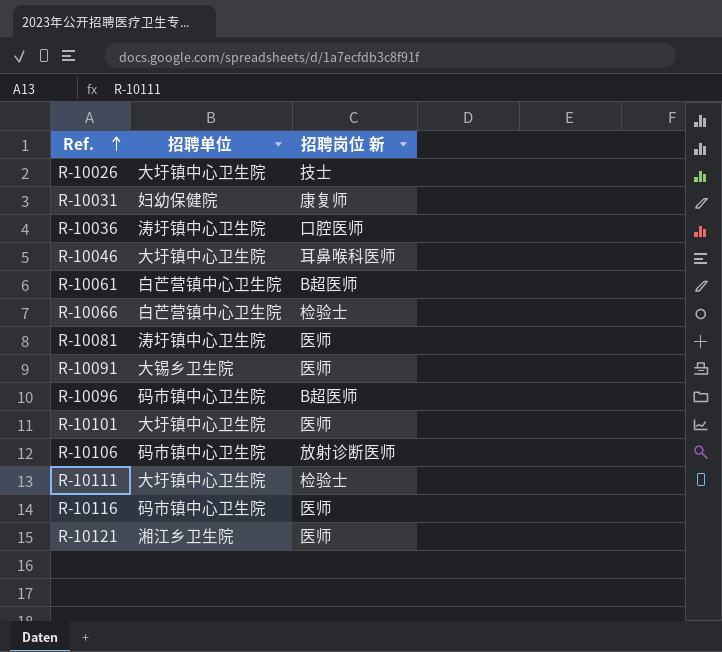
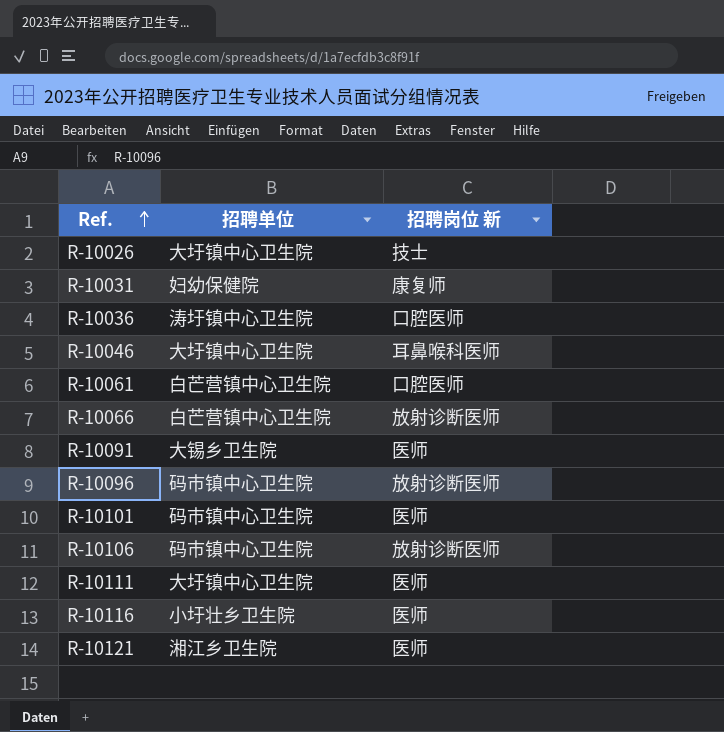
row R-10081: 涛圩镇中心卫生院 | 医师 -> none
R-10061 | 招聘岗位 新: B超医师 -> 口腔医师
R-10066 | 招聘岗位 新: 检验士 -> 放射诊断医师
R-10096 | 招聘岗位 新: B超医师 -> 放射诊断医师
R-10101 | 招聘单位: 大圩镇中心卫生院 -> 码市镇中心卫生院
R-10111 | 招聘岗位 新: 检验士 -> 医师
R-10116 | 招聘单位: 码市镇中心卫生院 -> 小圩壮乡卫生院

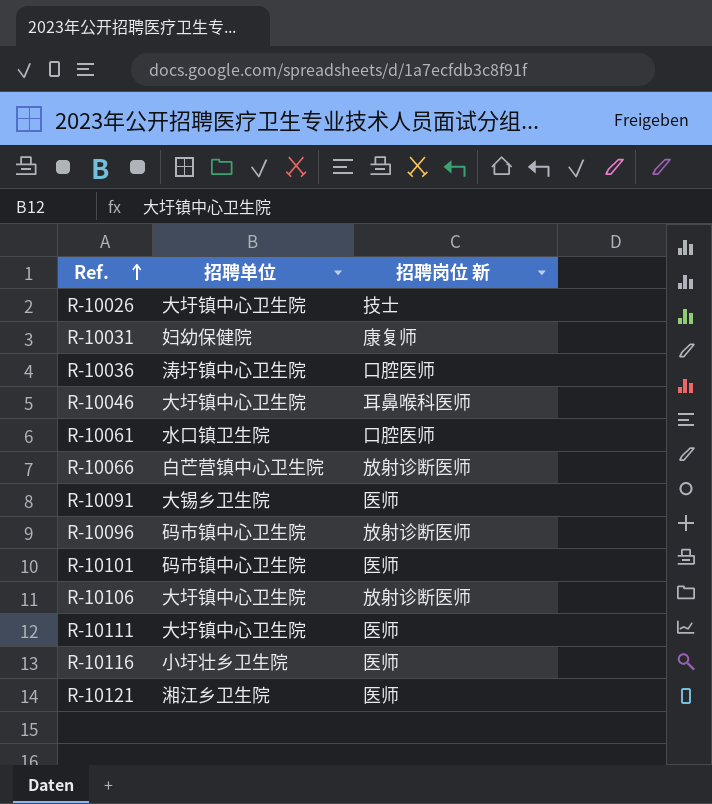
R-10061 | 招聘单位: 白芒营镇中心卫生院 -> 水口镇卫生院
R-10106 | 招聘单位: 码市镇中心卫生院 -> 大圩镇中心卫生院

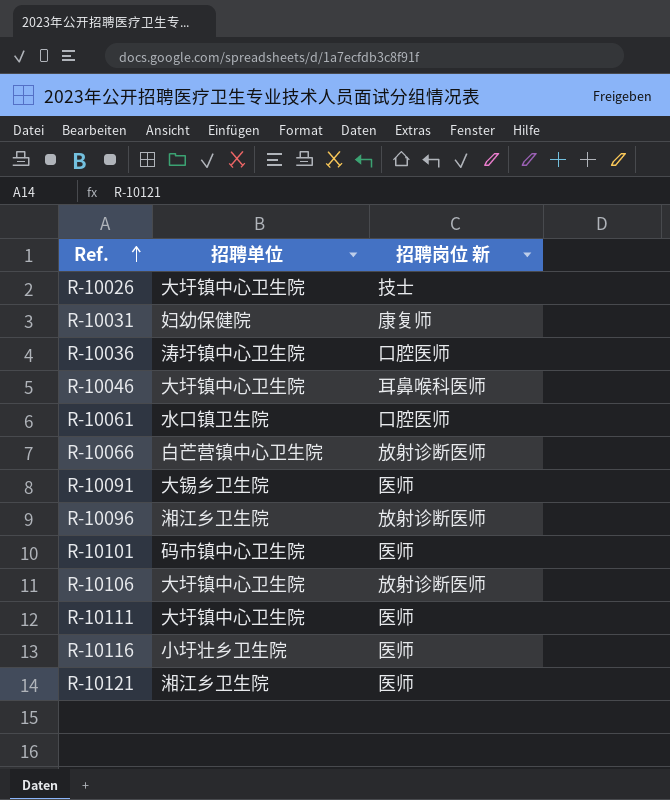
R-10096 | 招聘单位: 码市镇中心卫生院 -> 湘江乡卫生院

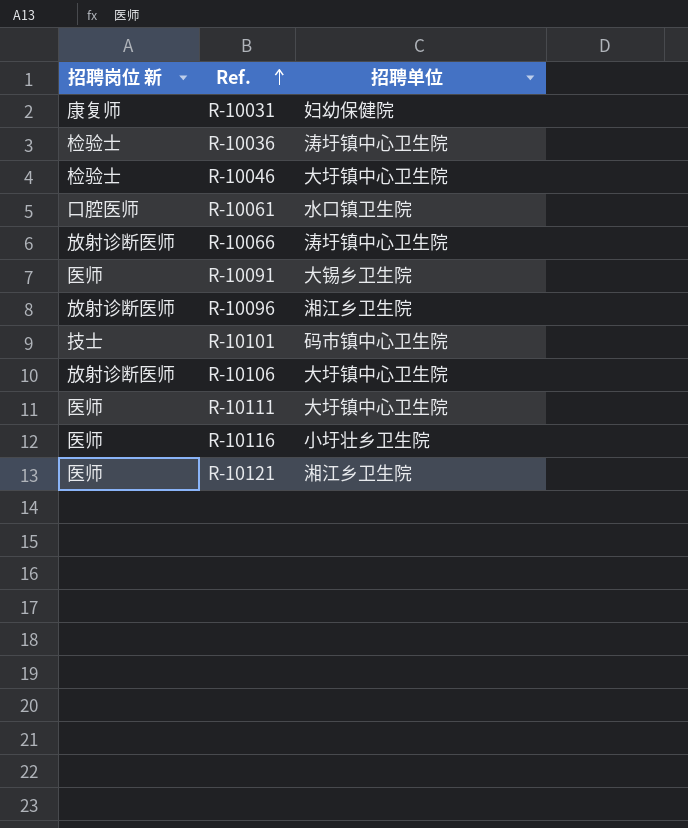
column 招聘岗位 新 | position: 3 -> 1
row R-10026: 大圩镇中心卫生院 | 技士 -> none
R-10036 | 招聘岗位 新: 口腔医师 -> 检验士
R-10046 | 招聘岗位 新: 耳鼻喉科医师 -> 检验士
R-10066 | 招聘单位: 白芒营镇中心卫生院 -> 涛圩镇中心卫生院
R-10101 | 招聘岗位 新: 医师 -> 技士

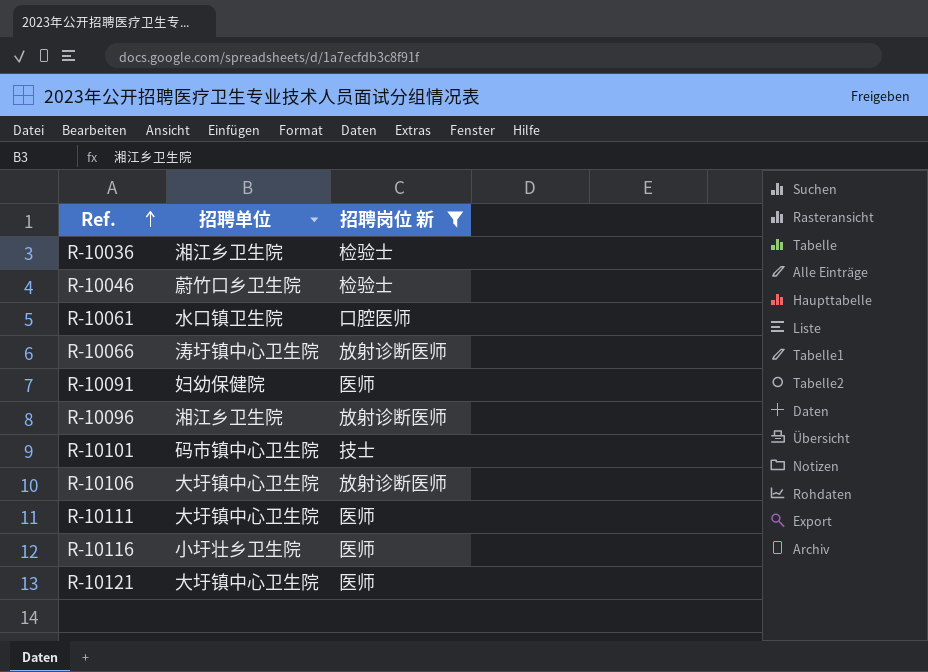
filter: none -> 招聘岗位 新 != 康复师
column 招聘岗位 新 | position: 1 -> 3
R-10036 | 招聘单位: 涛圩镇中心卫生院 -> 湘江乡卫生院
R-10046 | 招聘单位: 大圩镇中心卫生院 -> 蔚竹口乡卫生院
R-10091 | 招聘单位: 大锡乡卫生院 -> 妇幼保健院
R-10121 | 招聘单位: 湘江乡卫生院 -> 大圩镇中心卫生院

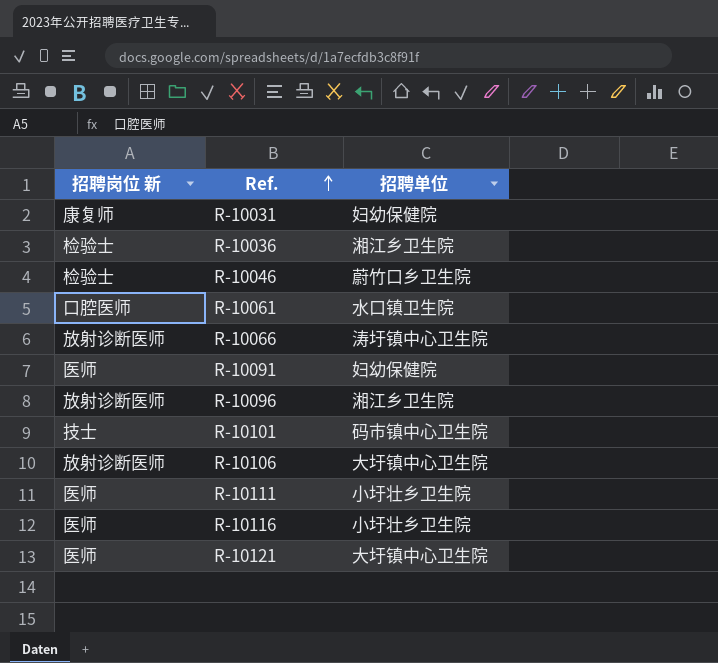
filter: 招聘岗位 新 != 康复师 -> none
column 招聘岗位 新 | position: 3 -> 1
R-10111 | 招聘单位: 大圩镇中心卫生院 -> 小圩壮乡卫生院

